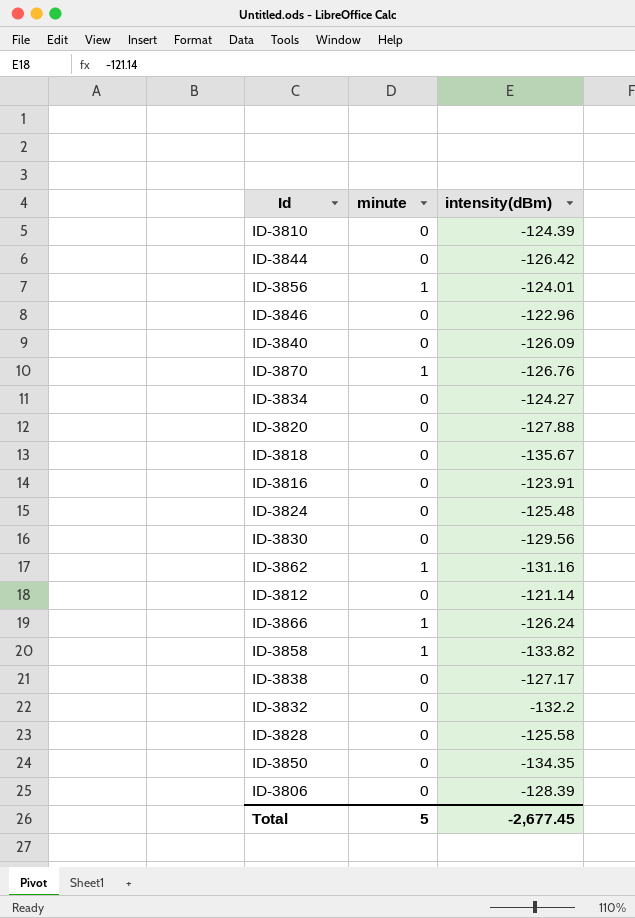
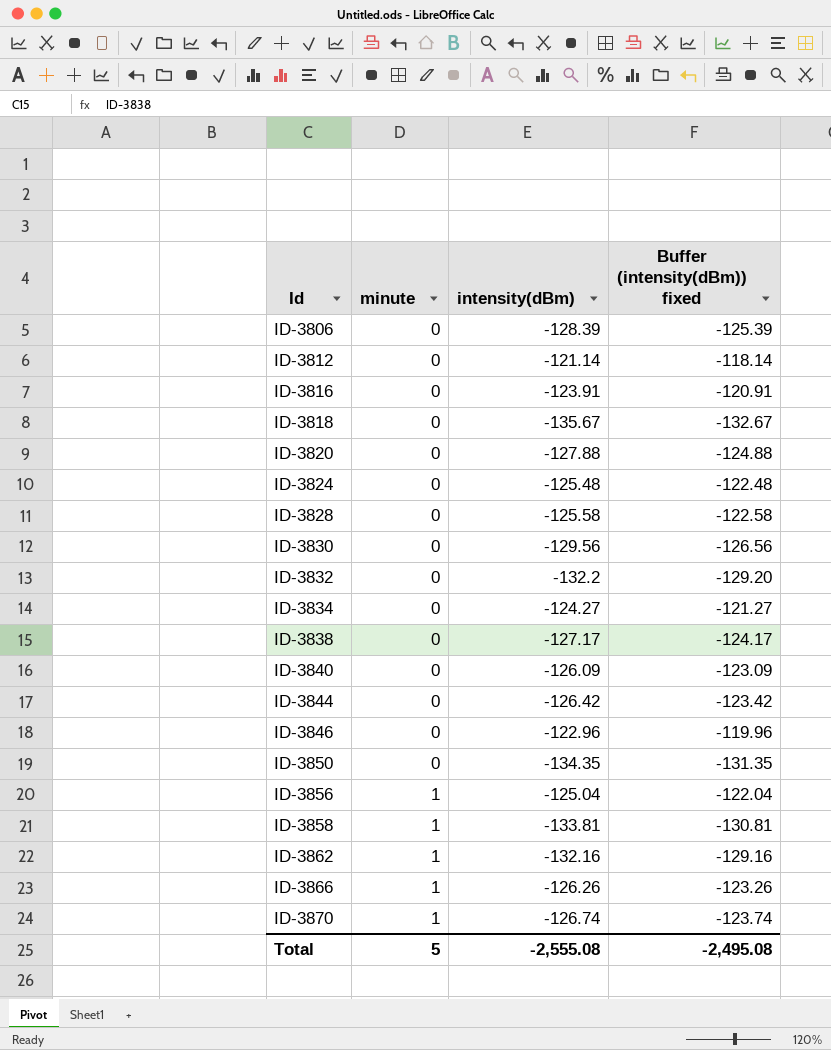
row order: none -> Id ascending
column Buffer (intensity(dBm)) fixed | formula: none -> [intensity(dBm)] + 3
row ID-3810: 0 | -124.39 -> none
ID-3856 | intensity(dBm): -124.01 -> -125.04
ID-3858 | intensity(dBm): -133.82 -> -133.81
ID-3862 | intensity(dBm): -131.16 -> -132.16
ID-3866 | intensity(dBm): -126.24 -> -126.26
ID-3870 | intensity(dBm): -126.76 -> -126.74
Total | intensity(dBm): -2,677.45 -> -2,555.08

